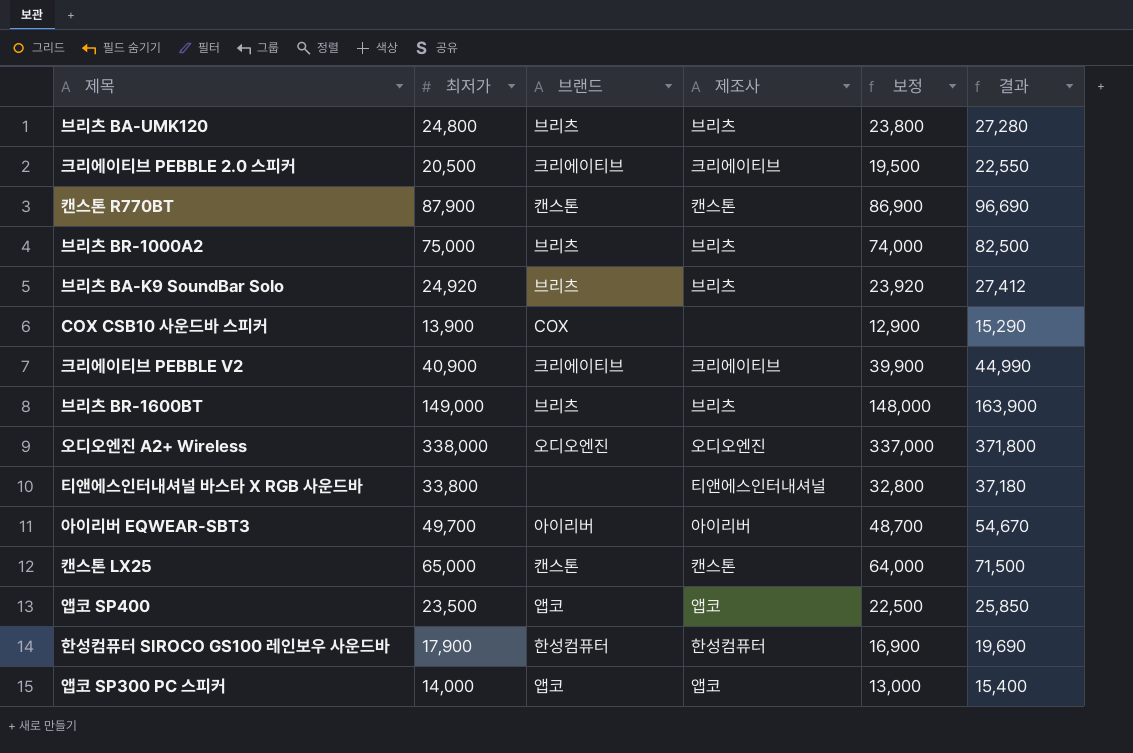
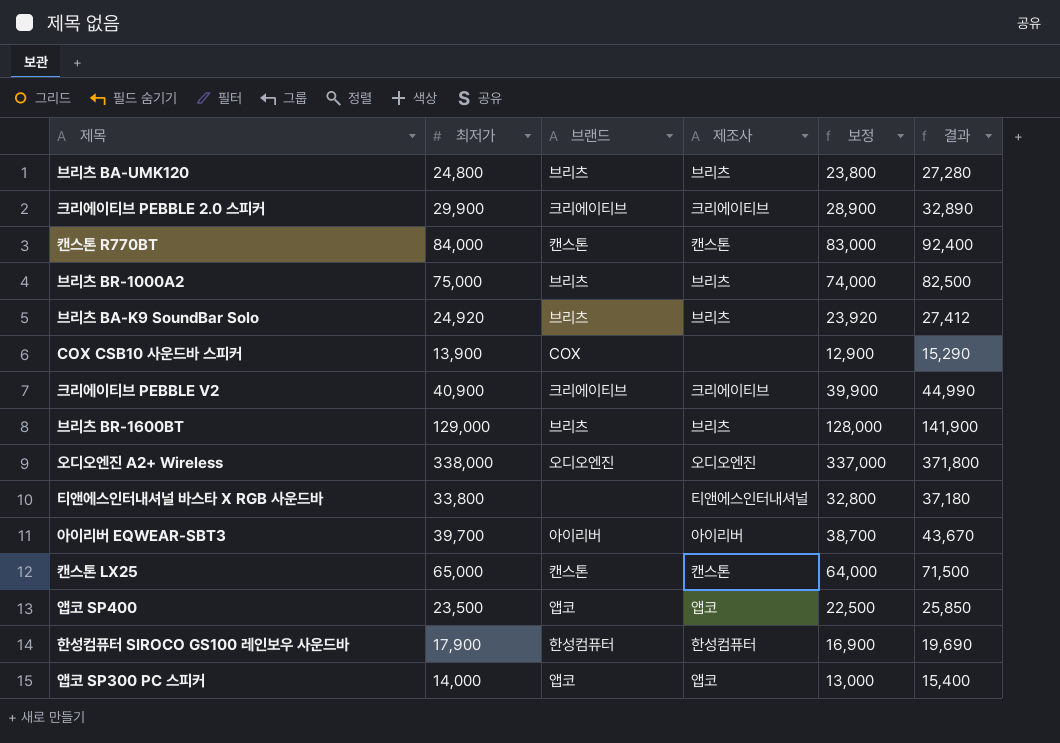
크리에이티브 PEBBLE 2.0 스피커 | 최저가: 20,500 -> 29,900
크리에이티브 PEBBLE 2.0 스피커 | 보정: 19,500 -> 28,900
크리에이티브 PEBBLE 2.0 스피커 | 결과: 22,550 -> 32,890
캔스톤 R770BT | 최저가: 87,900 -> 84,000
캔스톤 R770BT | 보정: 86,900 -> 83,000
캔스톤 R770BT | 결과: 96,690 -> 92,400
브리츠 BR-1600BT | 최저가: 149,000 -> 129,000
브리츠 BR-1600BT | 보정: 148,000 -> 128,000
브리츠 BR-1600BT | 결과: 163,900 -> 141,900
아이리버 EQWEAR-SBT3 | 최저가: 49,700 -> 39,700
아이리버 EQWEAR-SBT3 | 보정: 48,700 -> 38,700
아이리버 EQWEAR-SBT3 | 결과: 54,670 -> 43,670

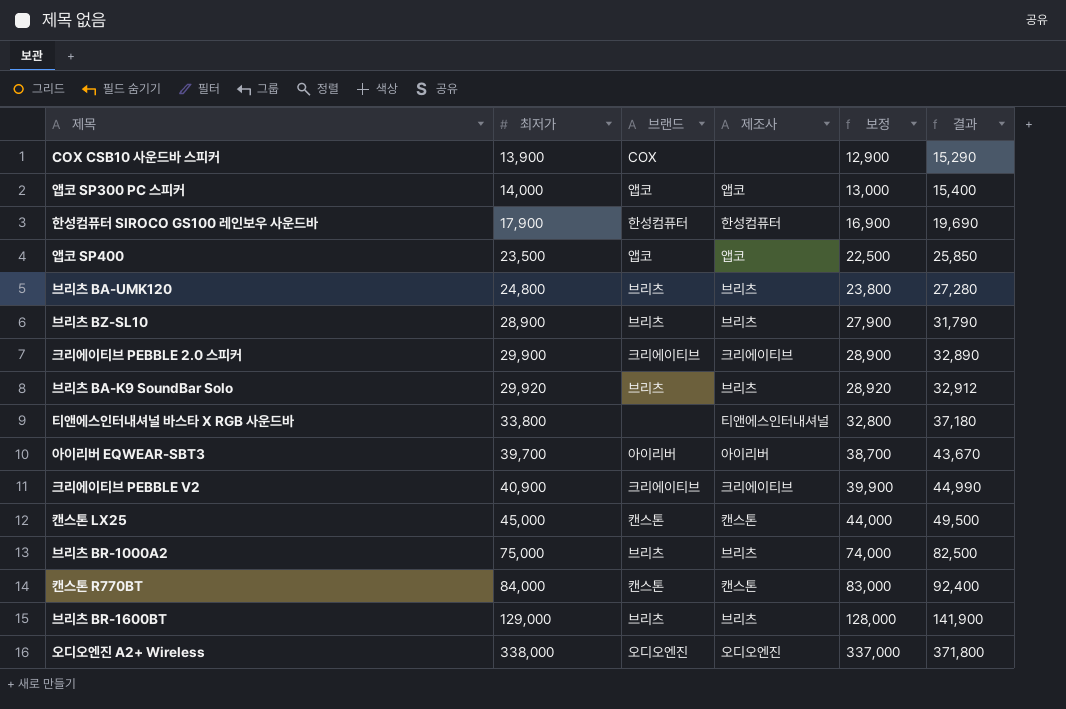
row order: none -> 최저가 ascending
row 브리츠 BZ-SL10: none -> 28,900 | 브리츠 | 브리츠 | 27,900 | 31,790
브리츠 BA-K9 SoundBar Solo | 최저가: 24,920 -> 29,920
브리츠 BA-K9 SoundBar Solo | 보정: 23,920 -> 28,920
브리츠 BA-K9 SoundBar Solo | 결과: 27,412 -> 32,912
캔스톤 LX25 | 최저가: 65,000 -> 45,000
캔스톤 LX25 | 보정: 64,000 -> 44,000
캔스톤 LX25 | 결과: 71,500 -> 49,500

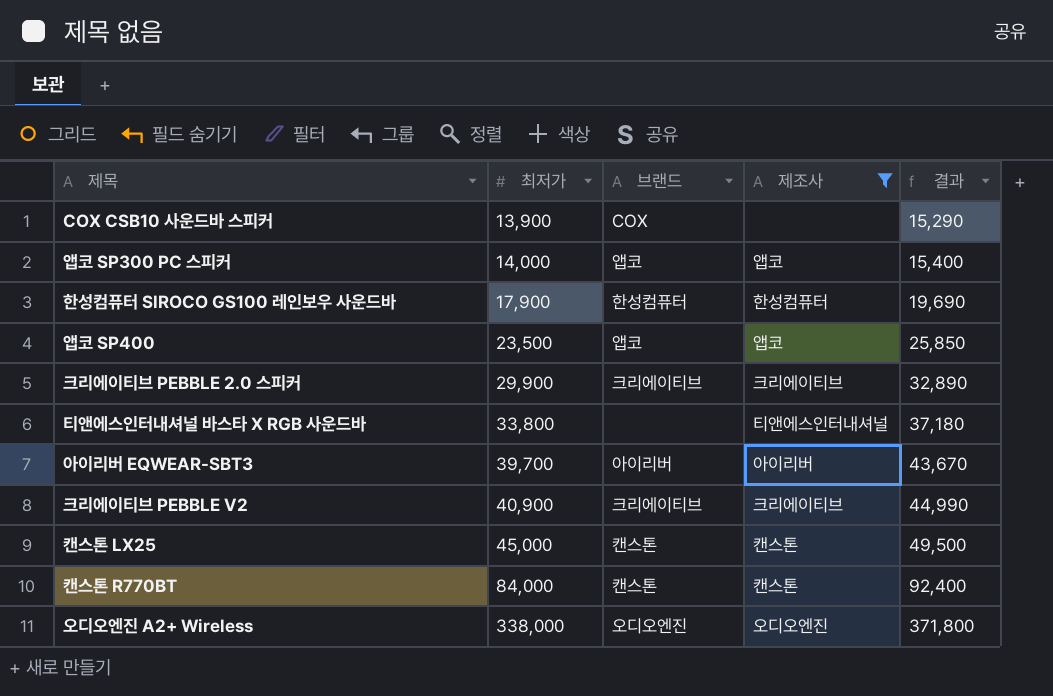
filter: none -> 제조사 != 브리츠
column 보정 | formula: [최저가] - 1000 -> none

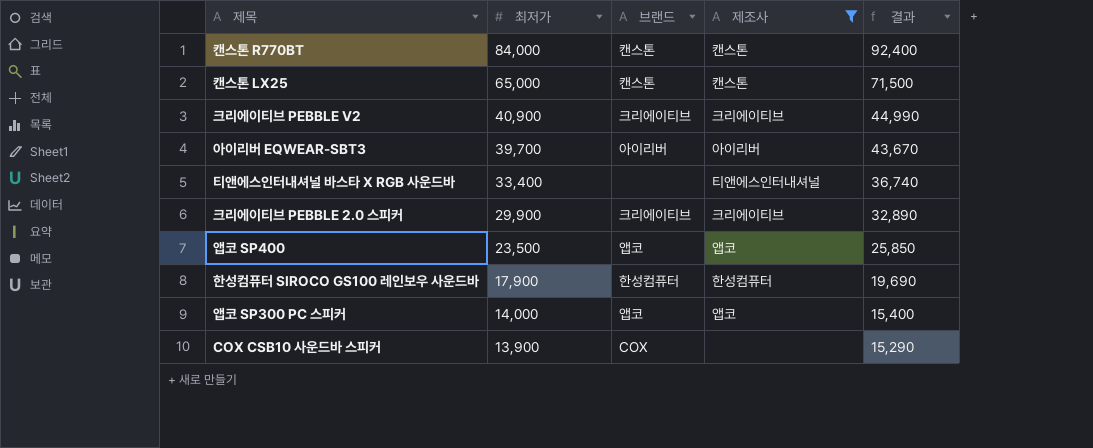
row order: 최저가 ascending -> 최저가 descending
row 오디오엔진 A2+ Wireless: 338,000 | 오디오엔진 | 오디오엔진 | 371,800 -> none
캔스톤 LX25 | 최저가: 45,000 -> 65,000
캔스톤 LX25 | 결과: 49,500 -> 71,500
티앤에스인터내셔널 바스타 X RGB 사운드바 | 최저가: 33,800 -> 33,400
티앤에스인터내셔널 바스타 X RGB 사운드바 | 결과: 37,180 -> 36,740

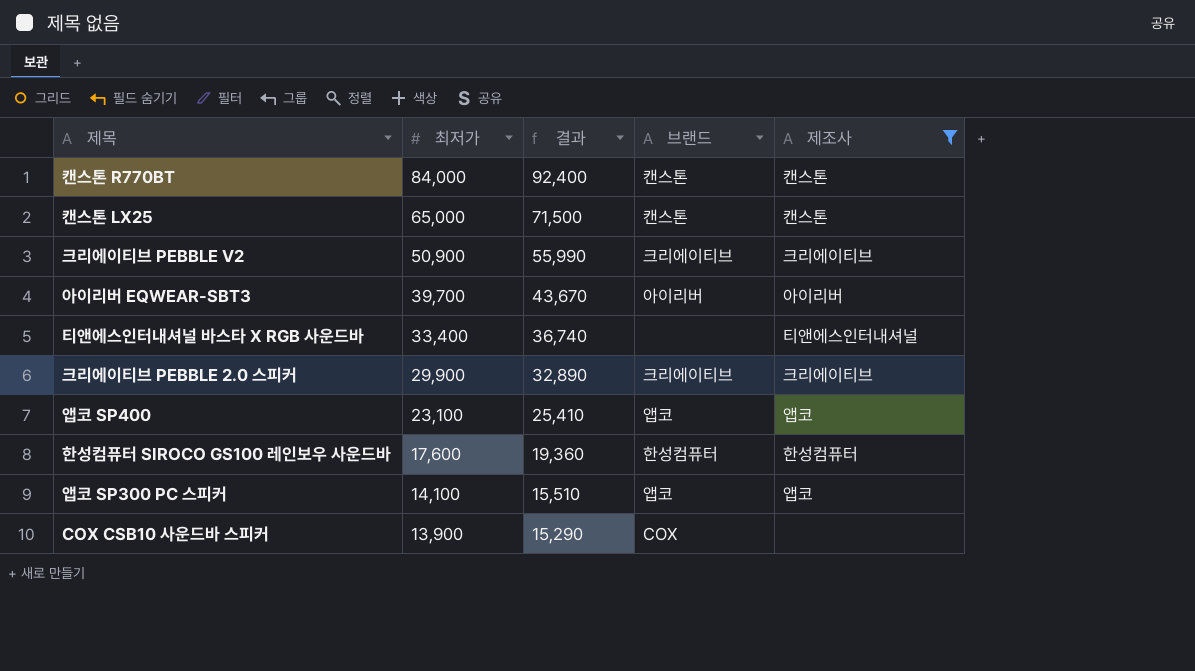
column 결과 | position: 5 -> 3
크리에이티브 PEBBLE V2 | 최저가: 40,900 -> 50,900
크리에이티브 PEBBLE V2 | 결과: 44,990 -> 55,990
앱코 SP400 | 최저가: 23,500 -> 23,100
앱코 SP400 | 결과: 25,850 -> 25,410
한성컴퓨터 SIROCO GS100 레인보우 사운드바 | 최저가: 17,900 -> 17,600
한성컴퓨터 SIROCO GS100 레인보우 사운드바 | 결과: 19,690 -> 19,360
앱코 SP300 PC 스피커 | 최저가: 14,000 -> 14,100
앱코 SP300 PC 스피커 | 결과: 15,400 -> 15,510

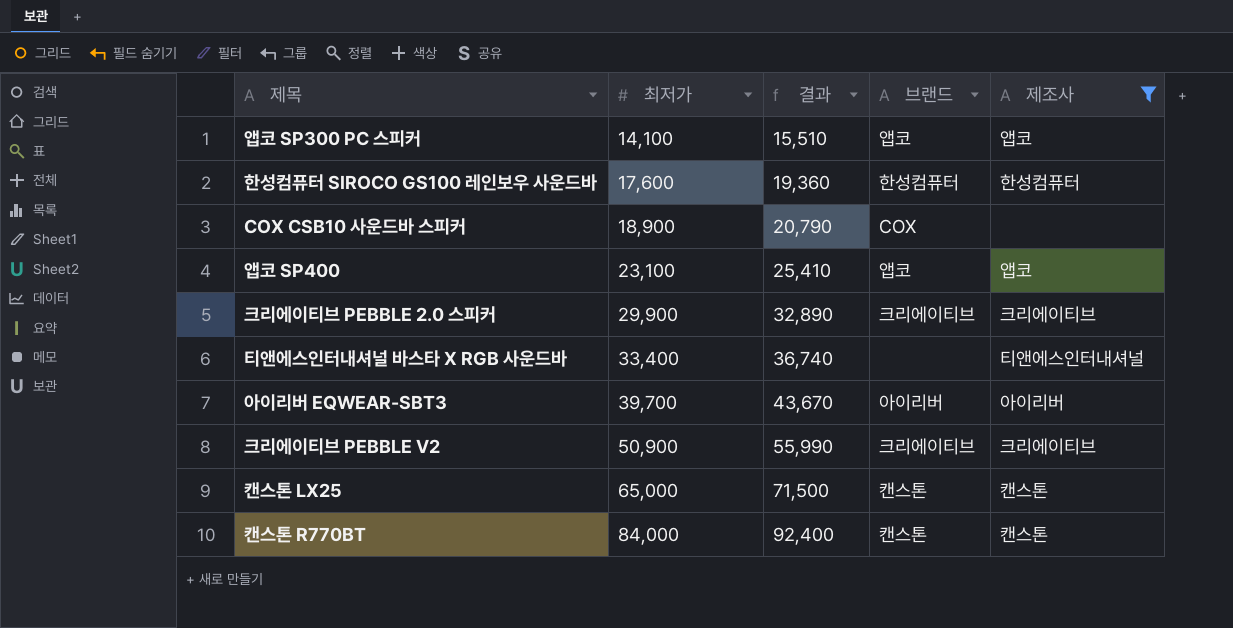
row order: 최저가 descending -> 최저가 ascending
COX CSB10 사운드바 스피커 | 최저가: 13,900 -> 18,900
COX CSB10 사운드바 스피커 | 결과: 15,290 -> 20,790

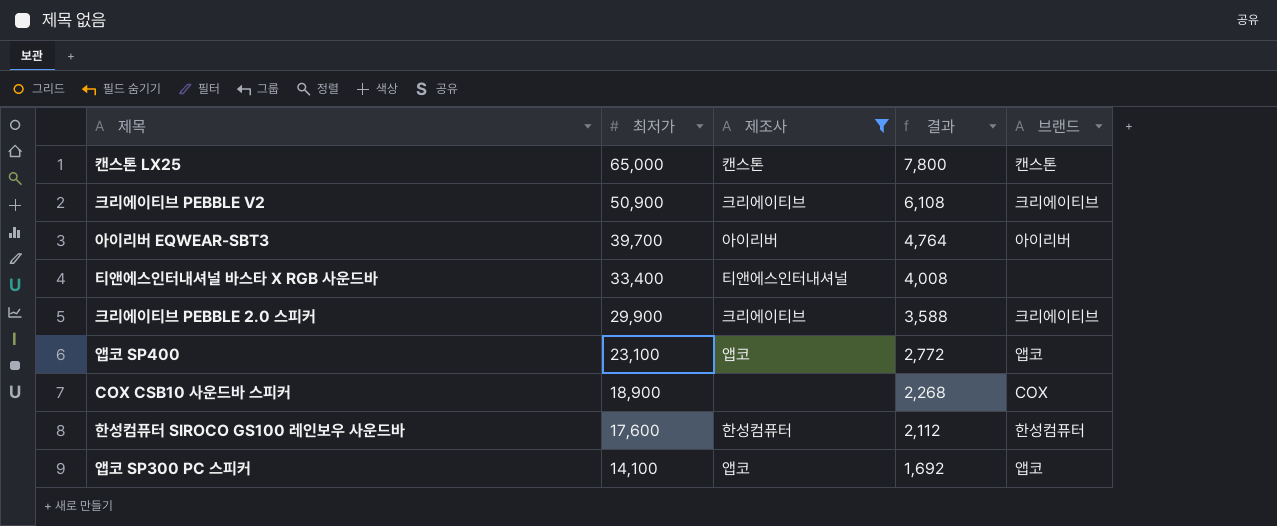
row order: 최저가 ascending -> 최저가 descending
column 제조사 | position: 5 -> 3
column 결과 | formula: [최저가] * 1.1 -> [최저가] * 0.12
row 캔스톤 R770BT: 84,000 | 92,400 | 캔스톤 | 캔스톤 -> none

